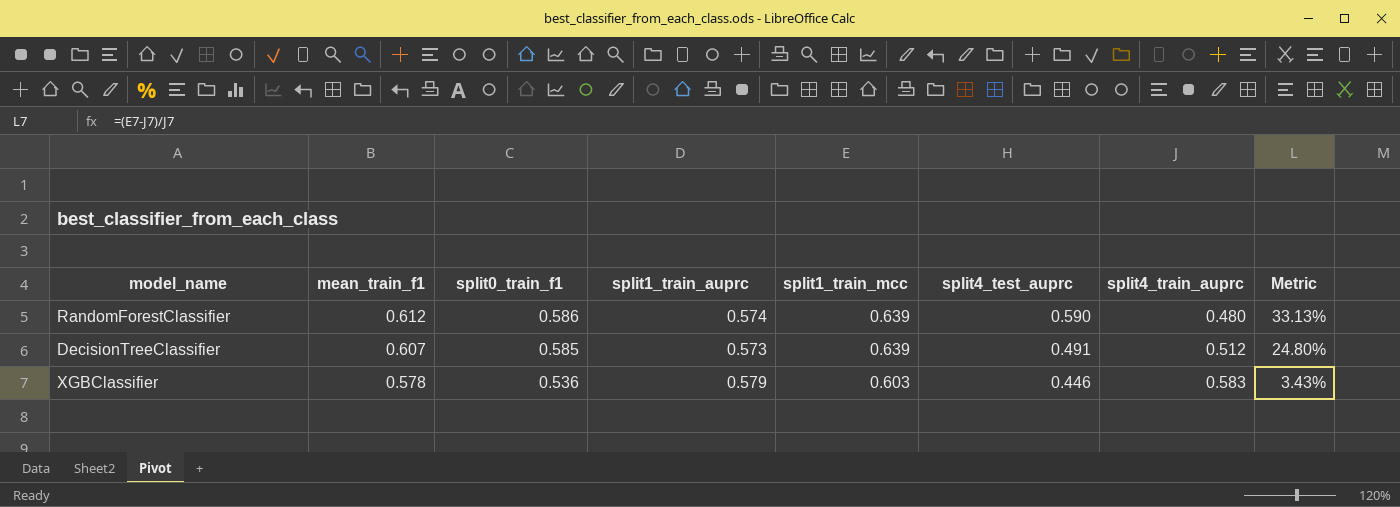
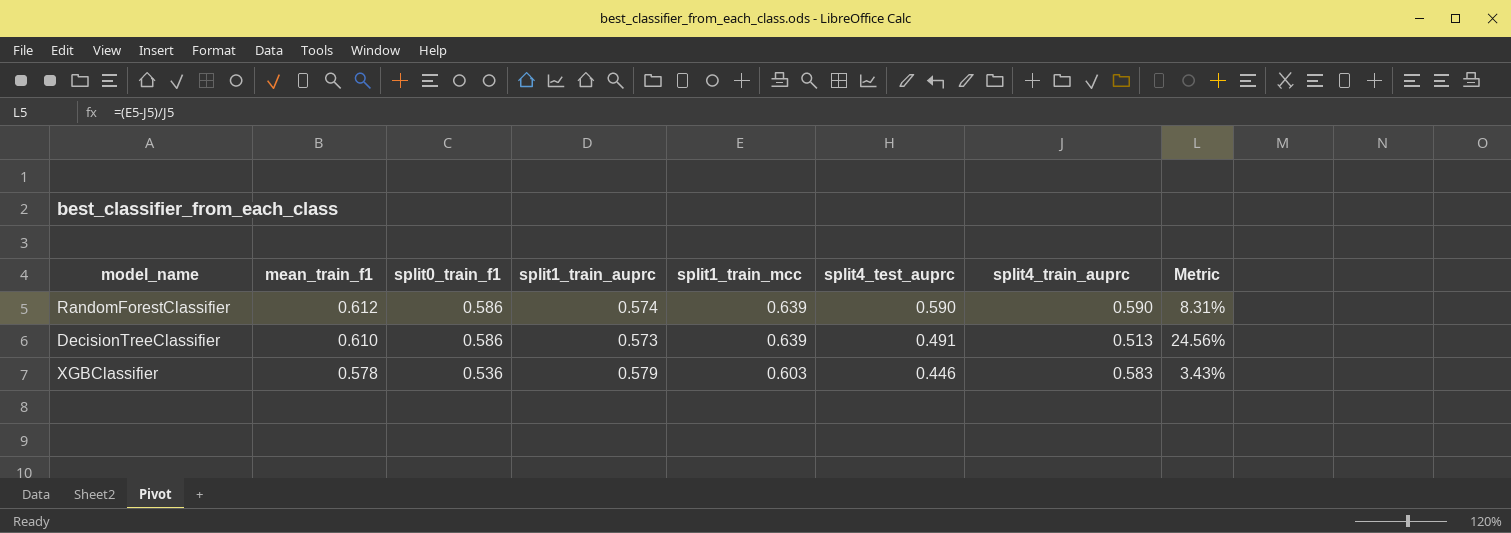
RandomForestClassifier | split4_train_auprc: 0.480 -> 0.590
RandomForestClassifier | Metric: 33.13% -> 8.31%
DecisionTreeClassifier | mean_train_f1: 0.607 -> 0.610
DecisionTreeClassifier | split0_train_f1: 0.585 -> 0.586
DecisionTreeClassifier | split4_train_auprc: 0.512 -> 0.513
DecisionTreeClassifier | Metric: 24.80% -> 24.56%

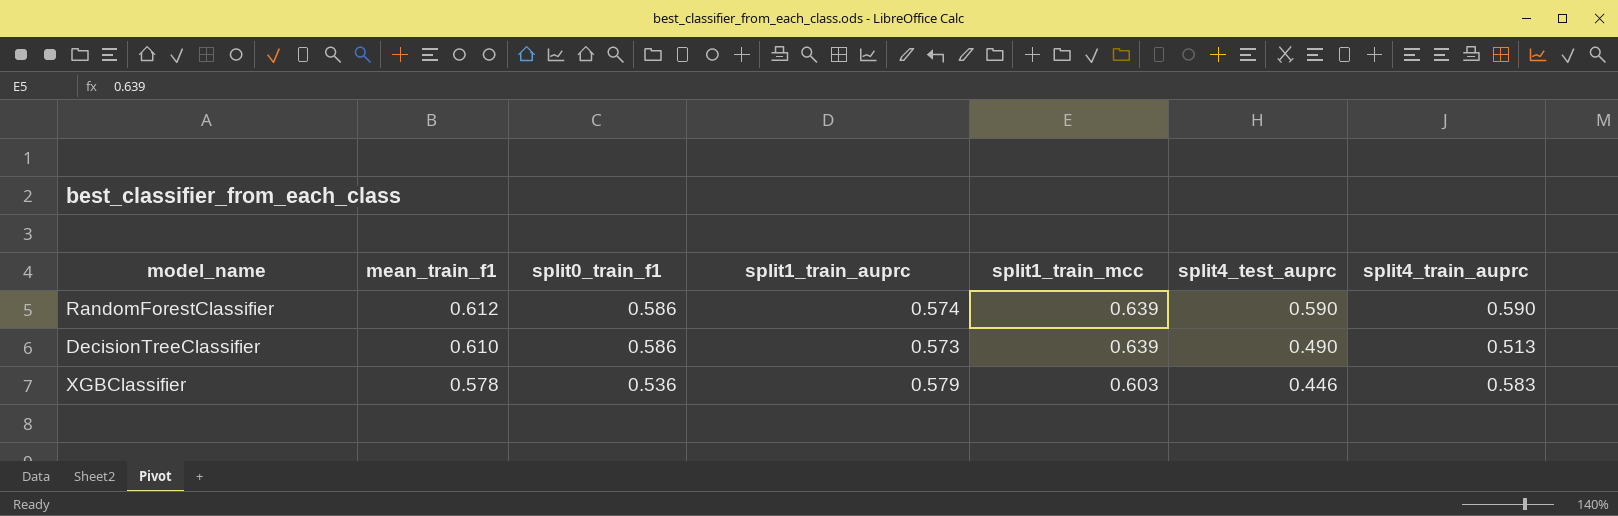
column Metric | formula: ([split1_train_mcc] - [split4_train_auprc]) / [split4_train_auprc] -> none
DecisionTreeClassifier | split4_test_auprc: 0.491 -> 0.490

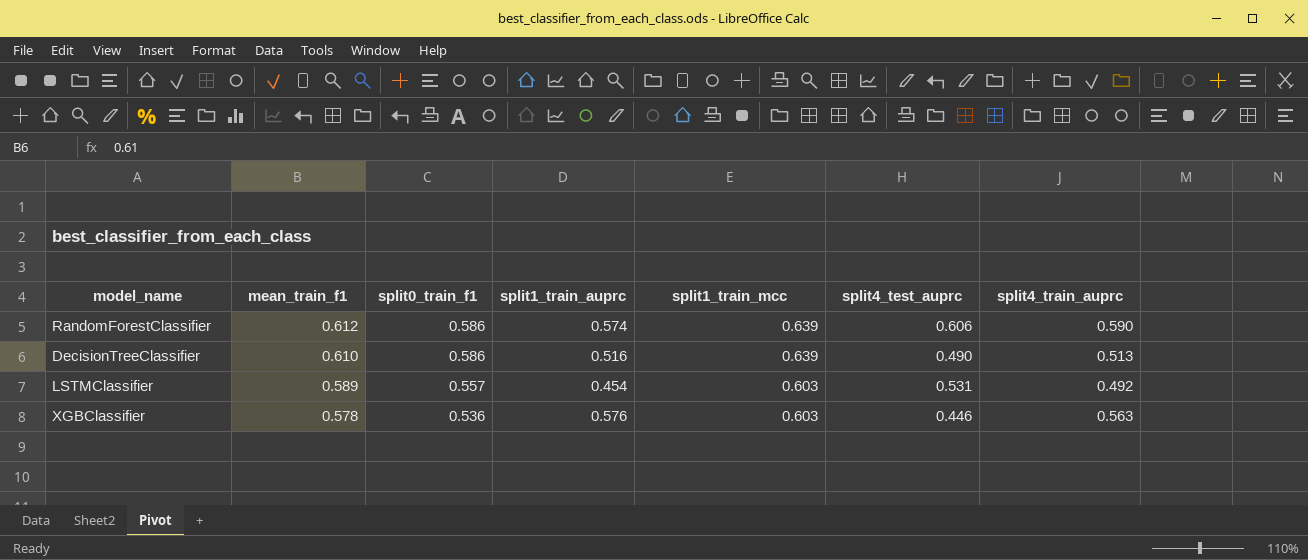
RandomForestClassifier | split4_test_auprc: 0.590 -> 0.606
DecisionTreeClassifier | split1_train_auprc: 0.573 -> 0.516
row LSTMClassifier: none -> 0.589 | 0.557 | 0.454 | 0.603 | 0.531 | 0.492
XGBClassifier | split1_train_auprc: 0.579 -> 0.576
XGBClassifier | split4_train_auprc: 0.583 -> 0.563

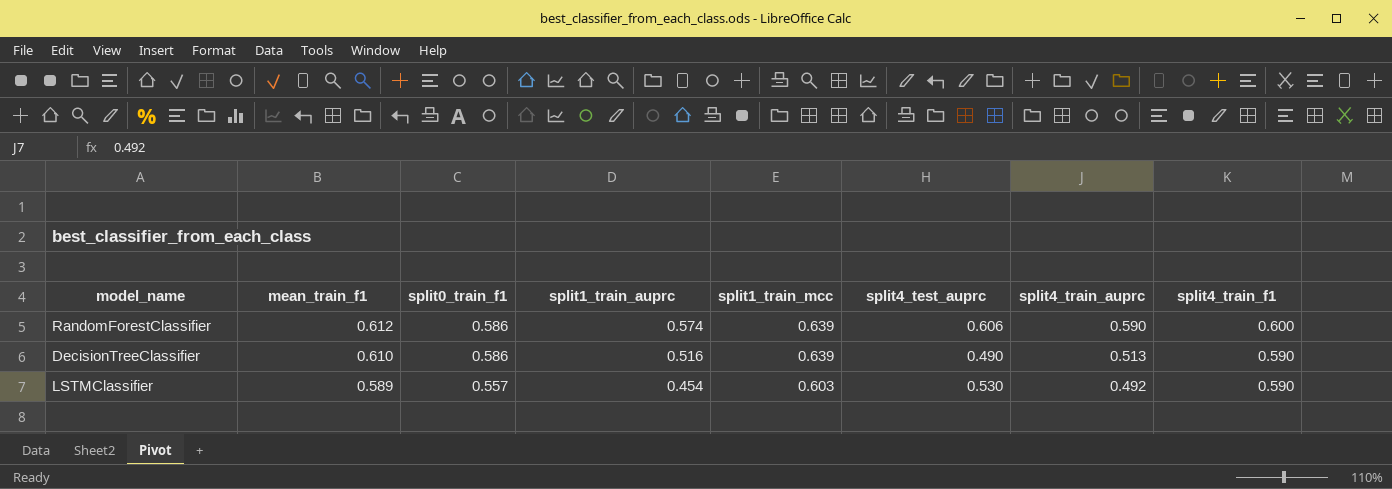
column split4_train_f1 | position: none -> 8
row XGBClassifier: 0.578 | 0.536 | 0.576 | 0.603 | 0.446 | 0.563 -> none
LSTMClassifier | split4_test_auprc: 0.531 -> 0.530

